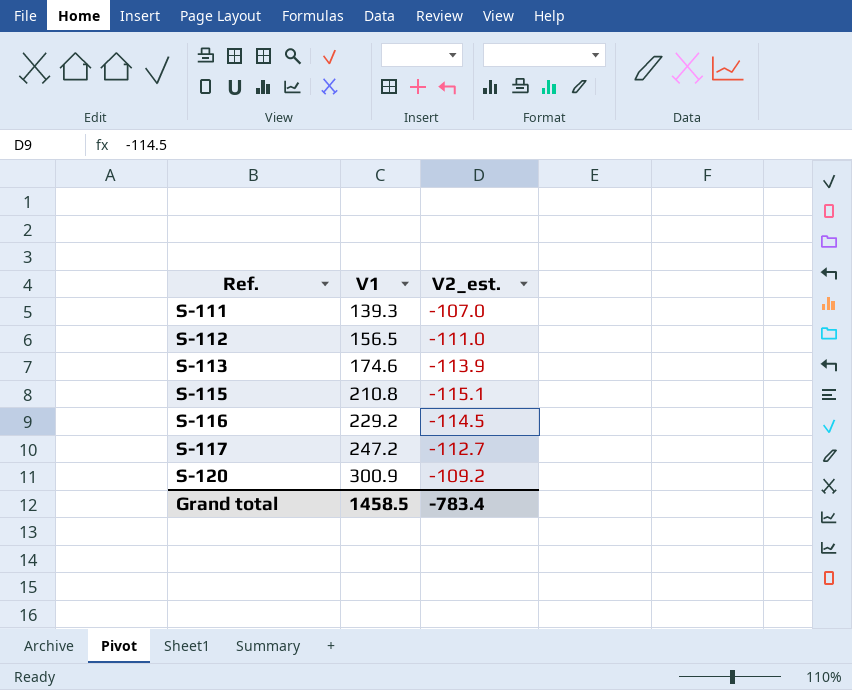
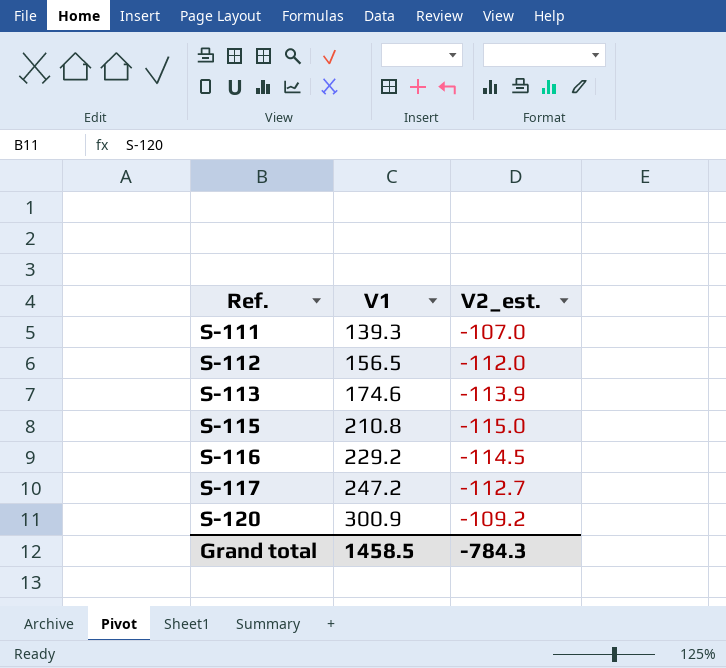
S-112 | V2_est.: -111.0 -> -112.0
S-115 | V2_est.: -115.1 -> -115.0
Grand total | V2_est.: -783.4 -> -784.3

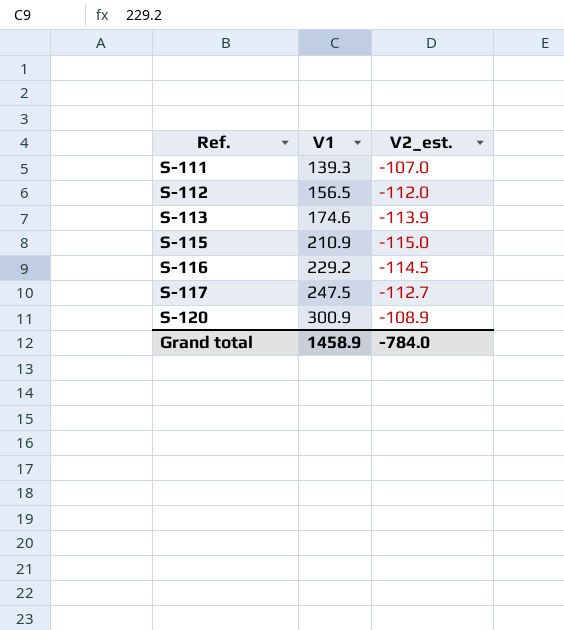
S-115 | V1: 210.8 -> 210.9
S-117 | V1: 247.2 -> 247.5
S-120 | V2_est.: -109.2 -> -108.9
Grand total | V1: 1458.5 -> 1458.9
Grand total | V2_est.: -784.3 -> -784.0

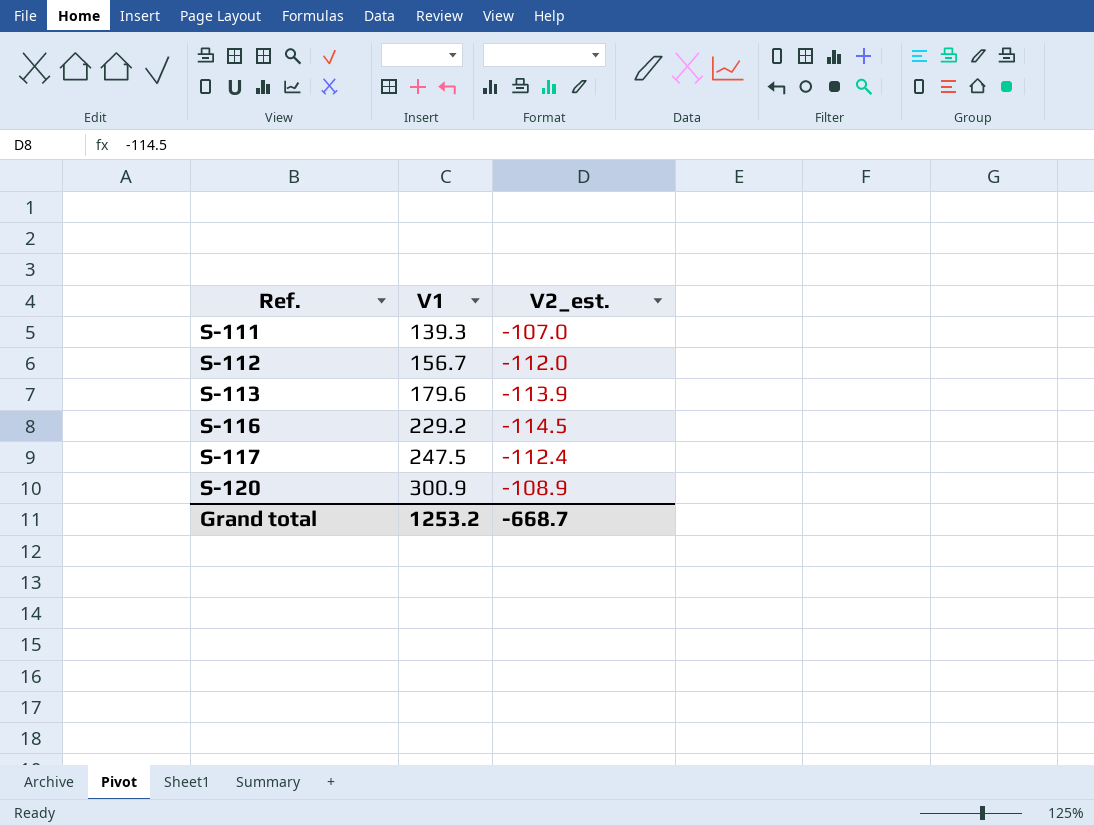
row S-115: 210.9 | -115.0 -> none
S-112 | V1: 156.5 -> 156.7
S-113 | V1: 174.6 -> 179.6
S-117 | V2_est.: -112.7 -> -112.4
Grand total | V1: 1458.9 -> 1253.2
Grand total | V2_est.: -784.0 -> -668.7

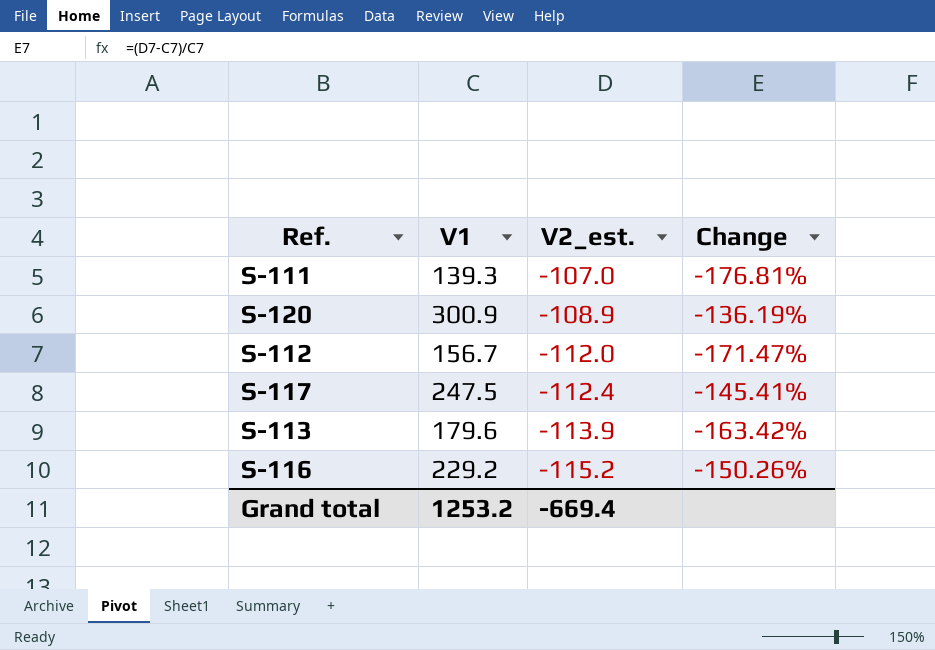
row order: Ref. ascending -> V2_est. descending
column Change | formula: none -> ([V2_est.] - [V1]) / [V1]
S-116 | V2_est.: -114.5 -> -115.2
Grand total | V2_est.: -668.7 -> -669.4

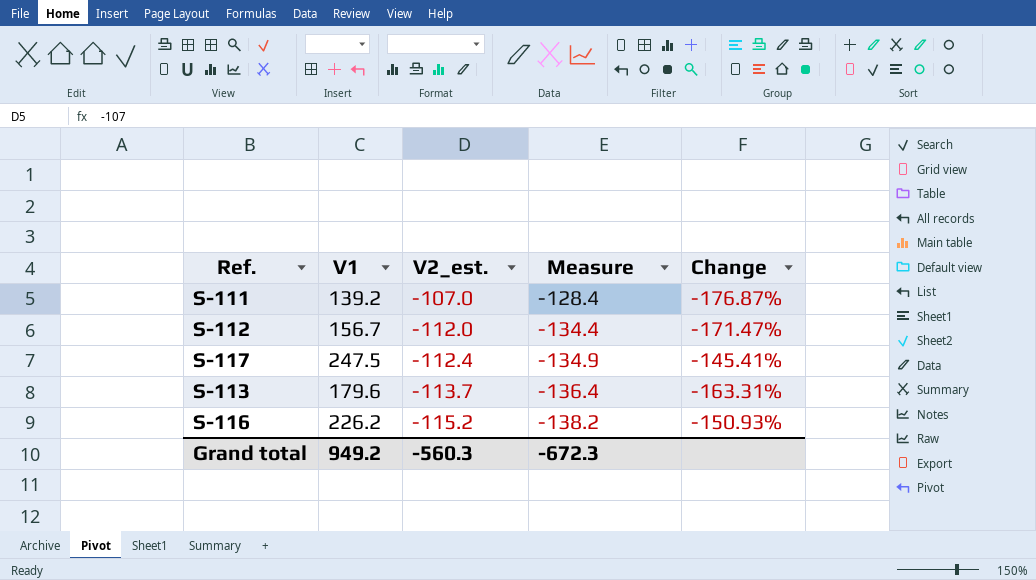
column Measure | formula: none -> [V2_est.] * 1.2
row S-120: 300.9 | -108.9 | -136.19% -> none
S-111 | V1: 139.3 -> 139.2
S-111 | Change: -176.81% -> -176.87%
S-113 | V2_est.: -113.9 -> -113.7
S-113 | Change: -163.42% -> -163.31%
S-116 | V1: 229.2 -> 226.2
S-116 | Change: -150.26% -> -150.93%
Grand total | V1: 1253.2 -> 949.2
Grand total | V2_est.: -669.4 -> -560.3

